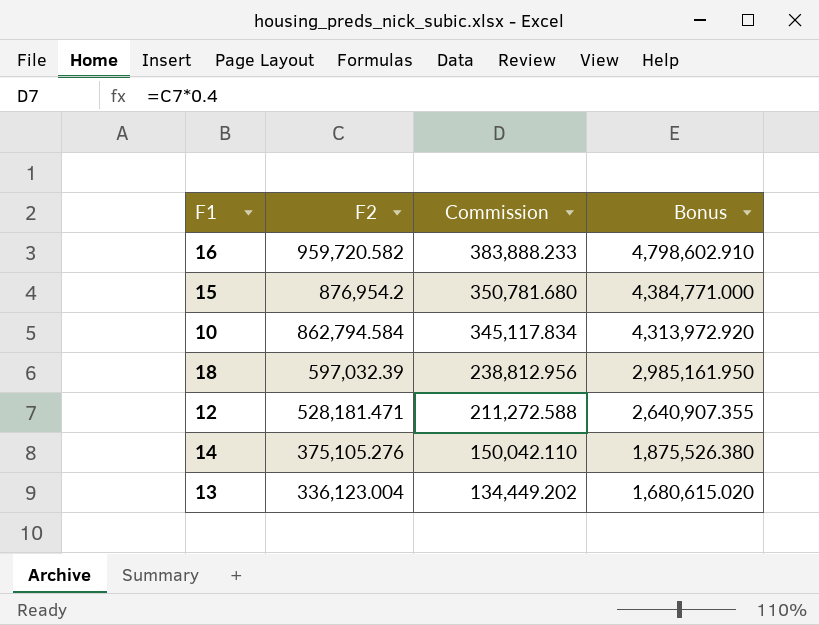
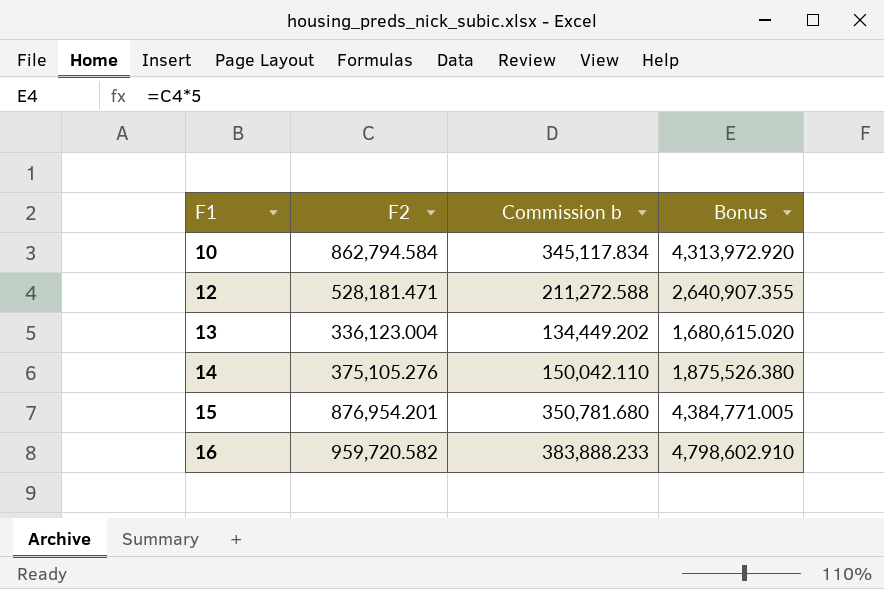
row order: F2 descending -> F1 ascending
column name: Commission -> Commission b
row 18: 597,032.39 | 238,812.956 | 2,985,161.950 -> none
15 | F2: 876,954.2 -> 876,954.201
15 | Bonus: 4,384,771.000 -> 4,384,771.005

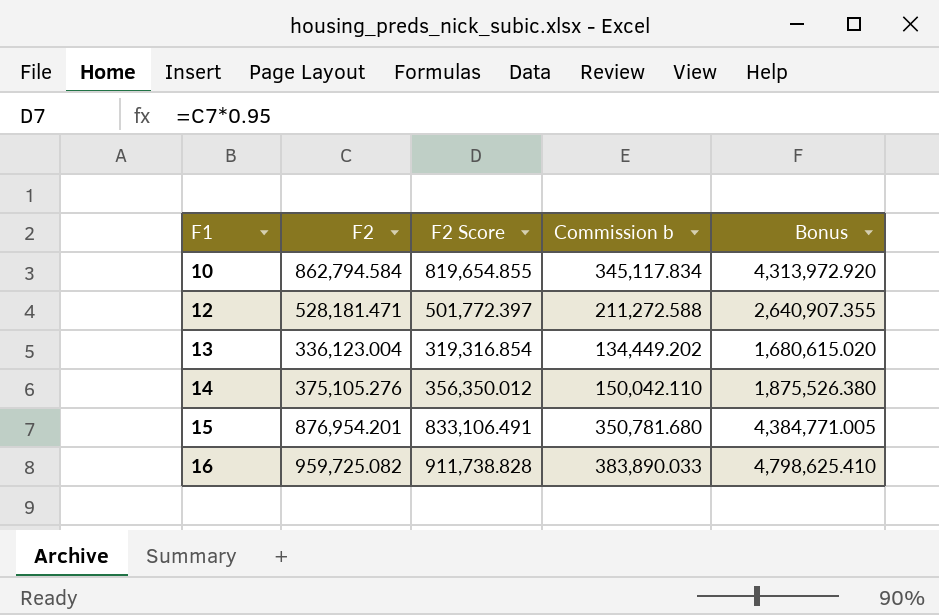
column F2 Score | formula: none -> [F2] * 0.95
16 | F2: 959,720.582 -> 959,725.082
16 | Commission b: 383,888.233 -> 383,890.033
16 | Bonus: 4,798,602.910 -> 4,798,625.410

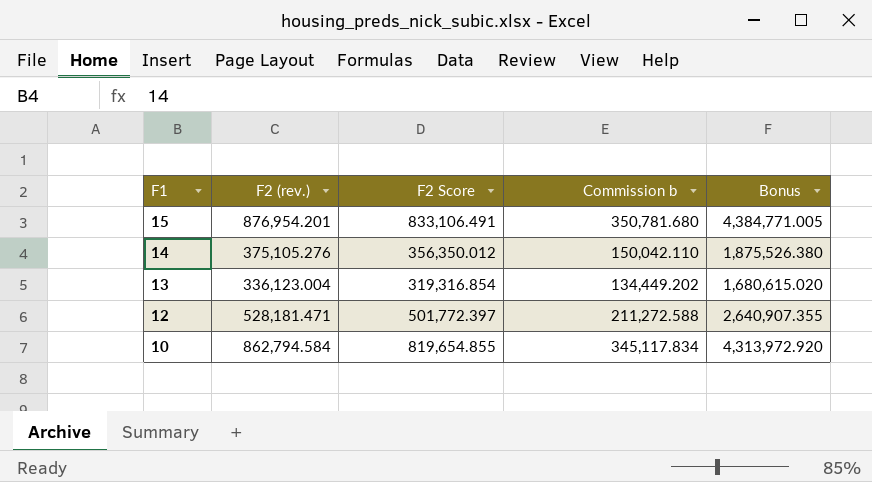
row order: F1 ascending -> F1 descending
column name: F2 -> F2 (rev.)
row 16: 959,725.082 | 911,738.828 | 383,890.033 | 4,798,625.410 -> none

